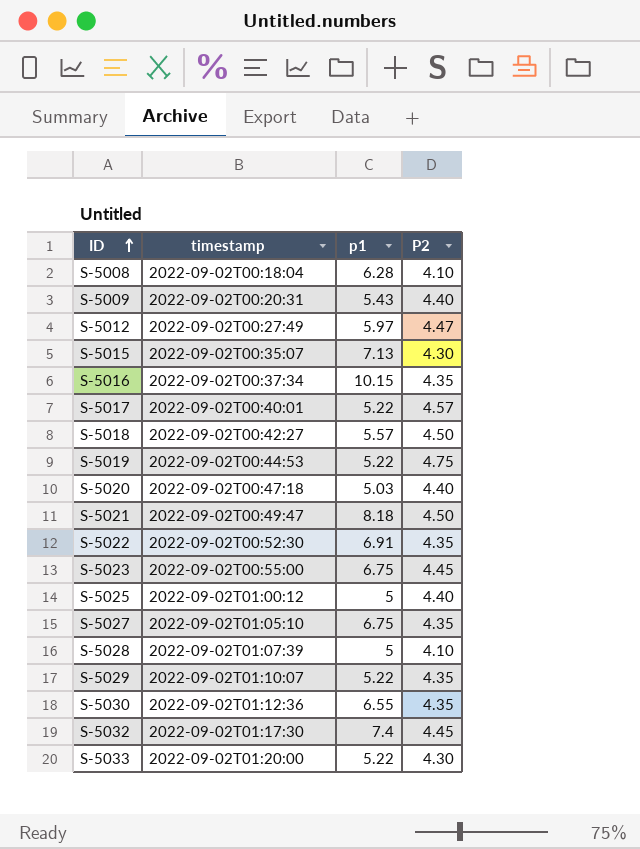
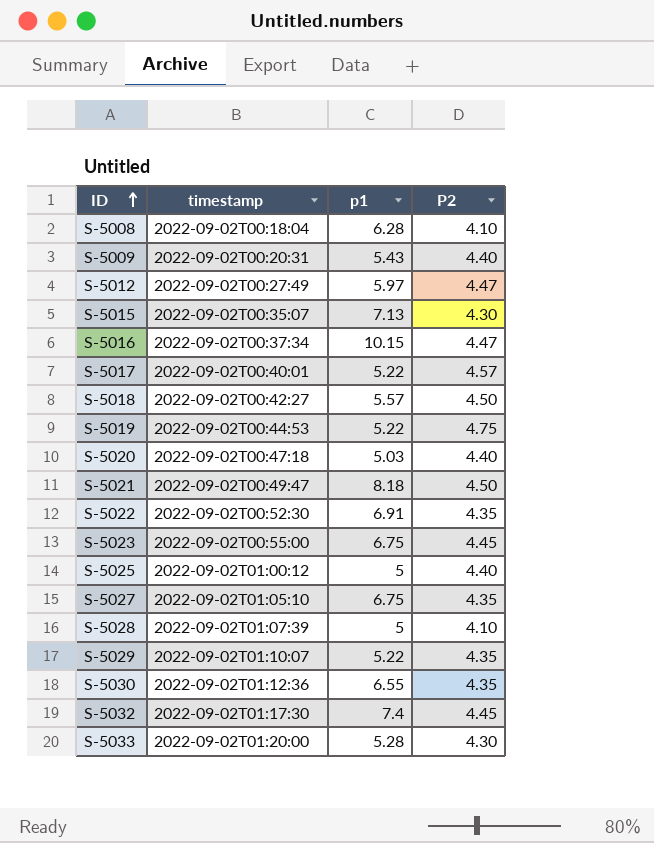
S-5016 | P2: 4.35 -> 4.47
S-5033 | p1: 5.22 -> 5.28

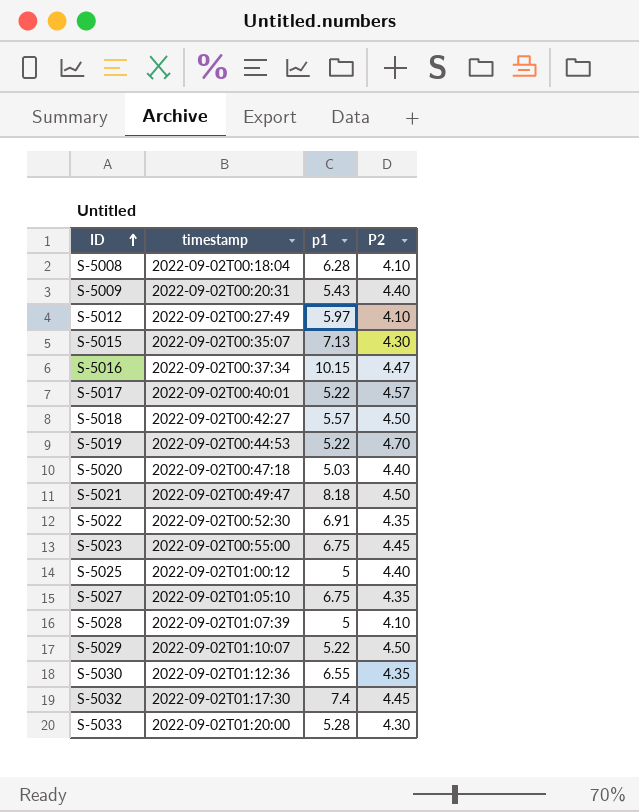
S-5012 | P2: 4.47 -> 4.10
S-5019 | P2: 4.75 -> 4.70
S-5029 | P2: 4.35 -> 4.50

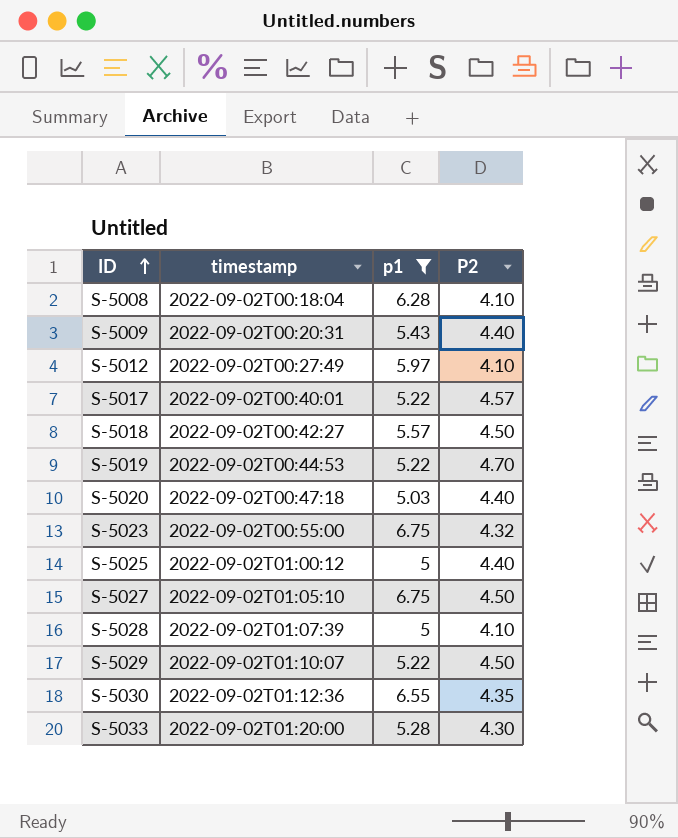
filter: none -> p1 <= 6.75
S-5023 | P2: 4.45 -> 4.32
S-5027 | P2: 4.35 -> 4.50

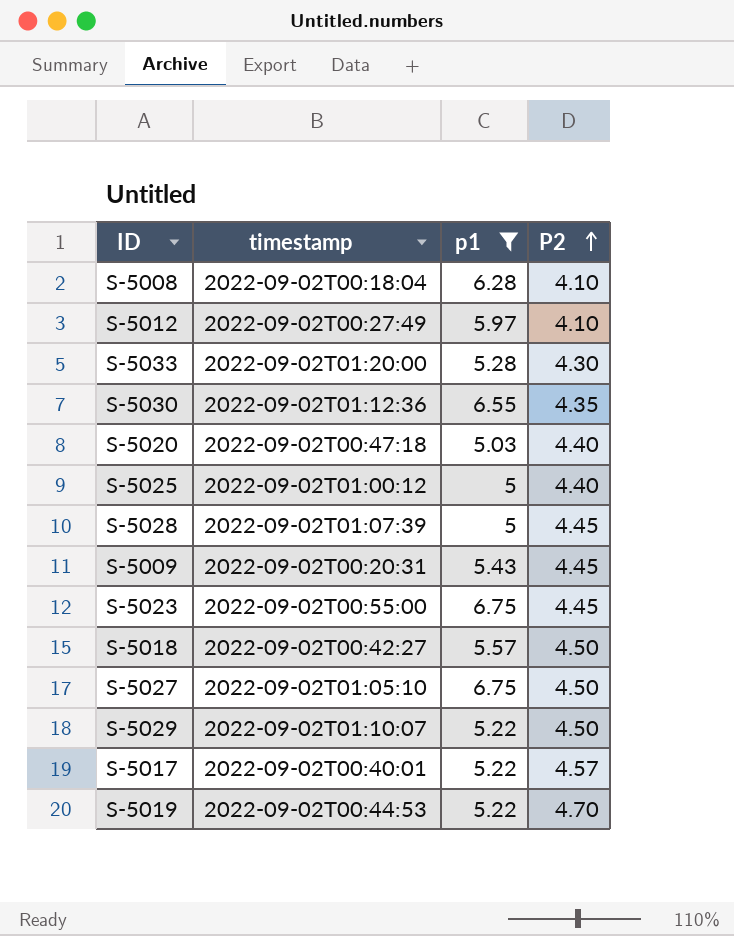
row order: ID ascending -> P2 ascending
S-5028 | P2: 4.10 -> 4.45
S-5009 | P2: 4.40 -> 4.45
S-5023 | P2: 4.32 -> 4.45

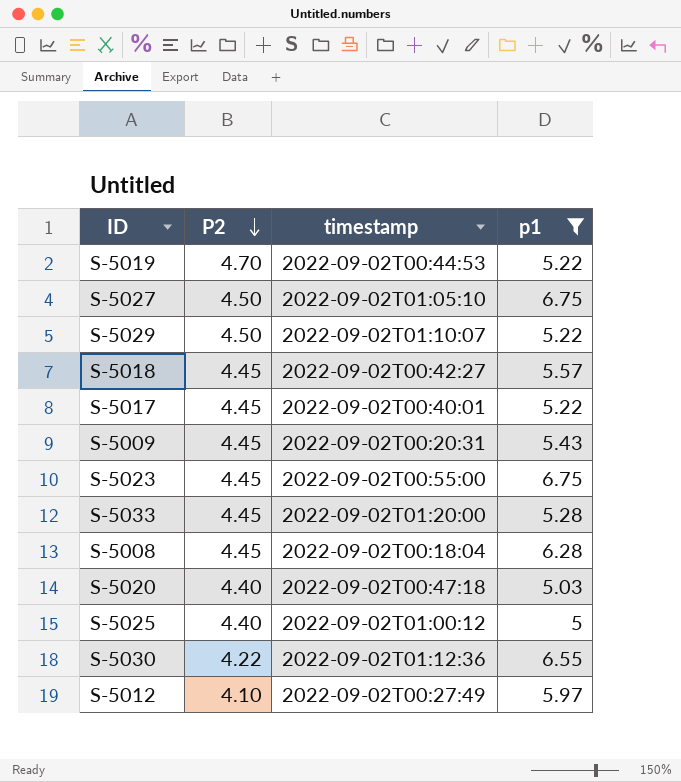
row order: P2 ascending -> P2 descending
column P2 | position: 4 -> 2
row S-5028: 2022-09-02T01:07:39 | 5 | 4.45 -> none
S-5018 | P2: 4.50 -> 4.45
S-5017 | P2: 4.57 -> 4.45
S-5033 | P2: 4.30 -> 4.45
S-5008 | P2: 4.10 -> 4.45
S-5030 | P2: 4.35 -> 4.22

